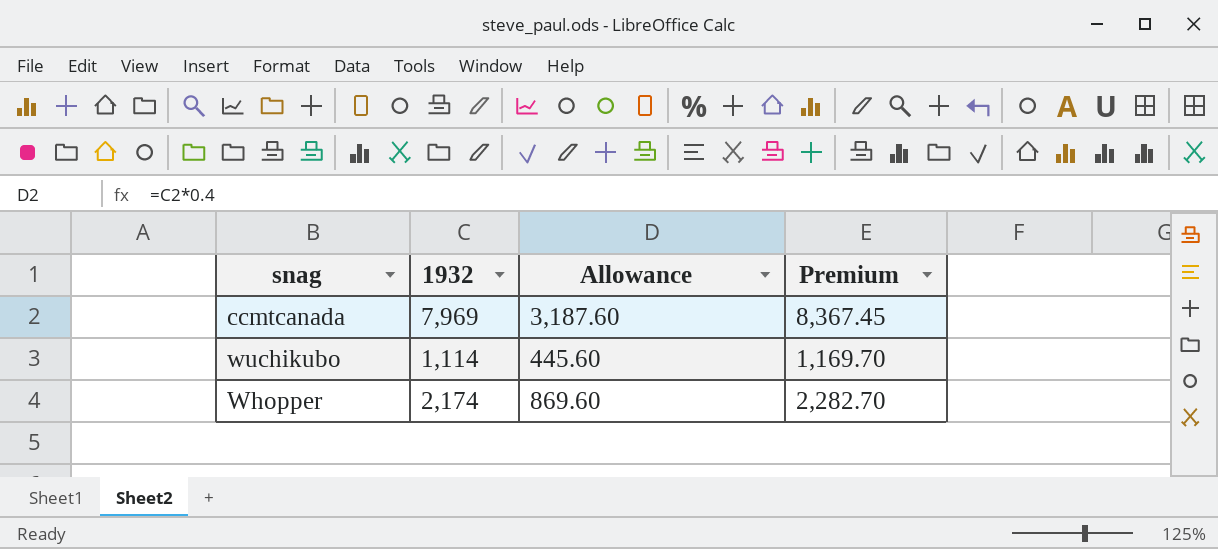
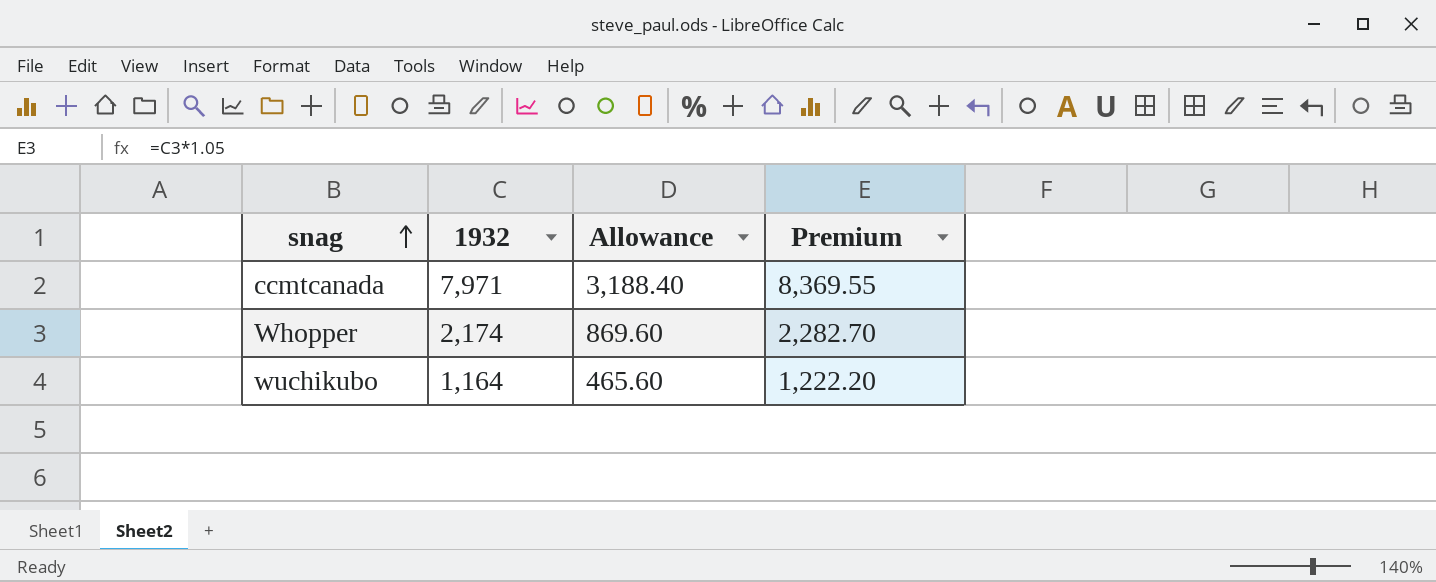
row order: none -> snag ascending
ccmtcanada | 1932: 7,969 -> 7,971
ccmtcanada | Allowance: 3,187.60 -> 3,188.40
ccmtcanada | Premium: 8,367.45 -> 8,369.55
wuchikubo | 1932: 1,114 -> 1,164
wuchikubo | Allowance: 445.60 -> 465.60
wuchikubo | Premium: 1,169.70 -> 1,222.20

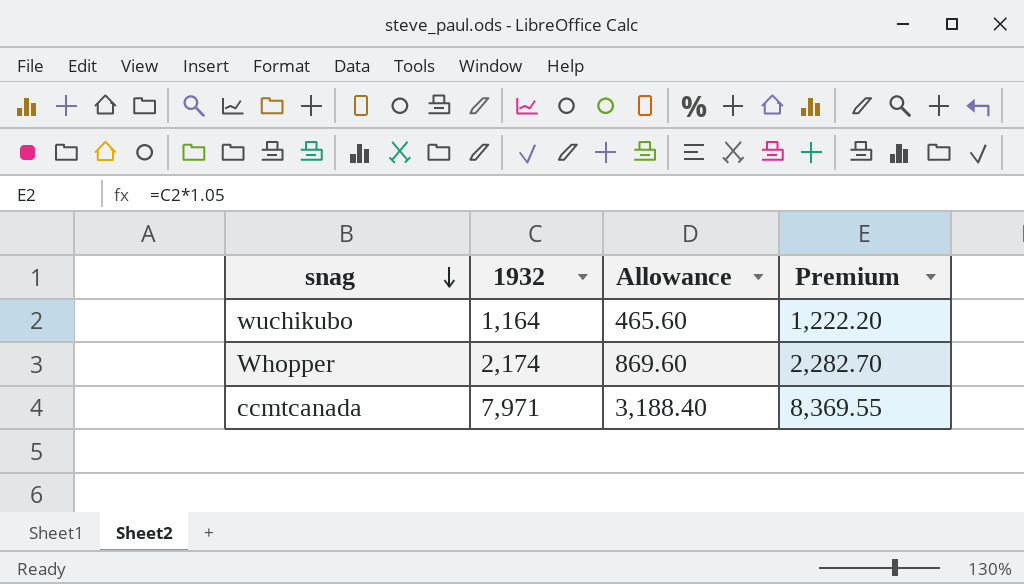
row order: snag ascending -> snag descending

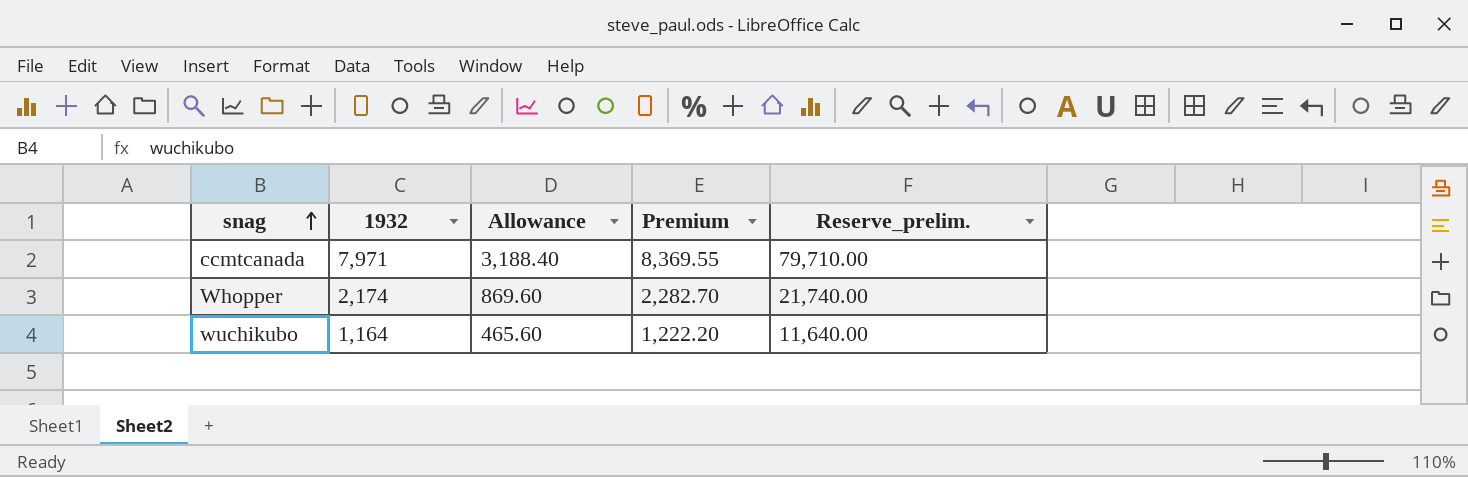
row order: snag descending -> snag ascending
column Reserve_prelim. | formula: none -> [1932] * 10

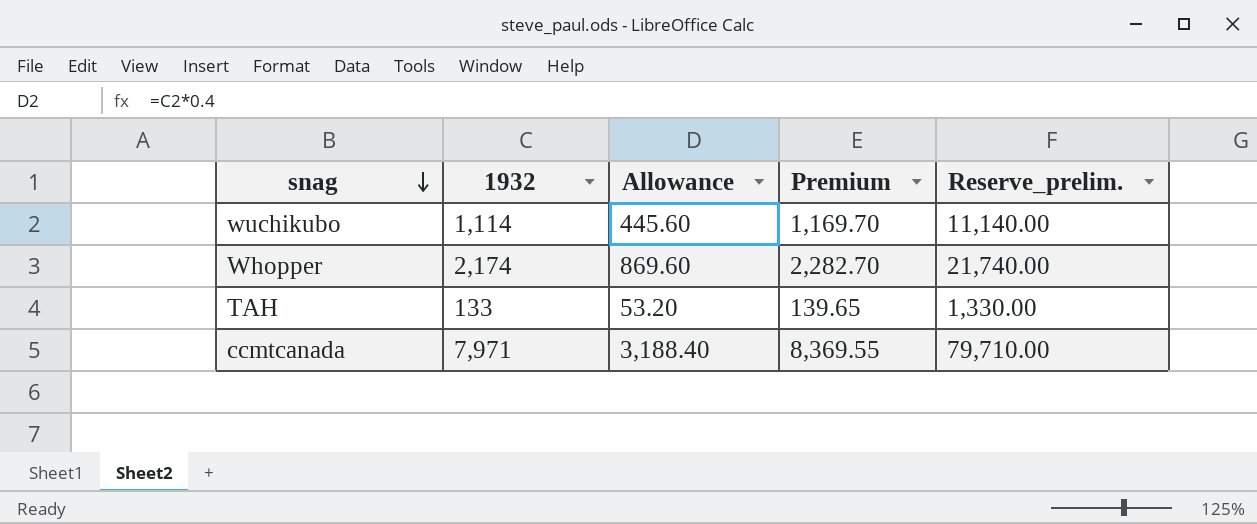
row order: snag ascending -> snag descending
wuchikubo | 1932: 1,164 -> 1,114
wuchikubo | Allowance: 465.60 -> 445.60
wuchikubo | Premium: 1,222.20 -> 1,169.70
wuchikubo | Reserve_prelim.: 11,640.00 -> 11,140.00
row TAH: none -> 133 | 53.20 | 139.65 | 1,330.00

